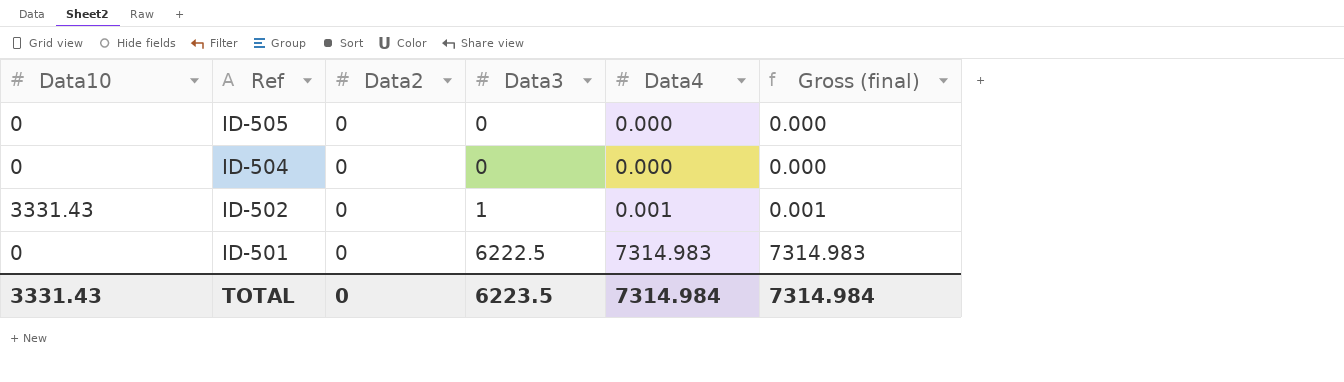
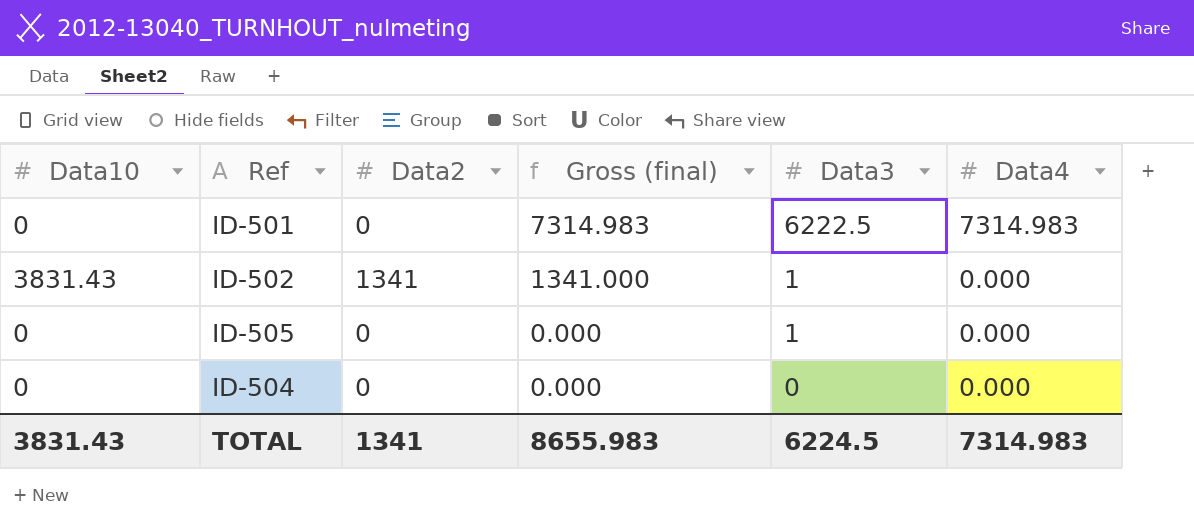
row order: Ref descending -> Gross (final) descending
column Gross (final) | position: 6 -> 4
ID-502 | Data10: 3331.43 -> 3831.43
ID-502 | Data2: 0 -> 1341
ID-502 | Gross (final): 0.001 -> 1341.000
ID-502 | Data4: 0.001 -> 0.000
ID-505 | Data3: 0 -> 1
TOTAL | Data10: 3331.43 -> 3831.43
TOTAL | Data2: 0 -> 1341
TOTAL | Gross (final): 7314.984 -> 8655.983
TOTAL | Data3: 6223.5 -> 6224.5
TOTAL | Data4: 7314.984 -> 7314.983

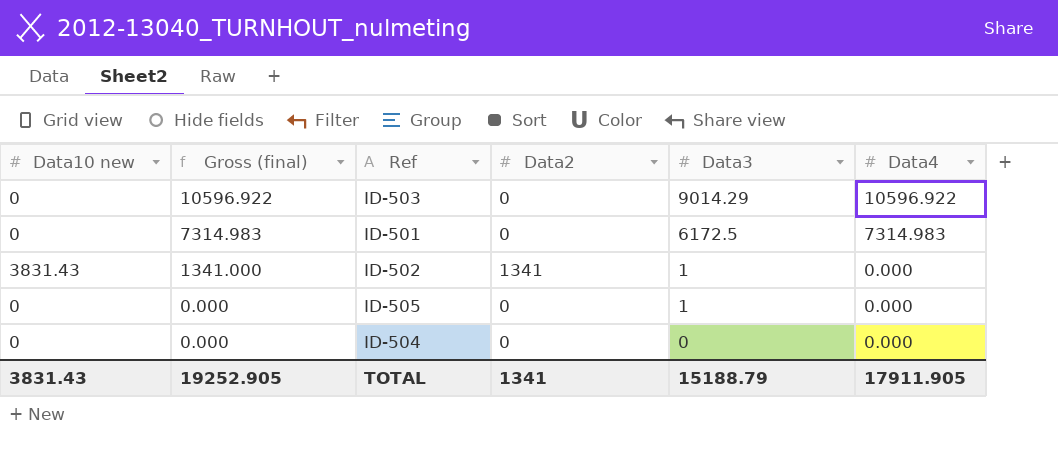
column name: Data10 -> Data10 new
column Gross (final) | position: 4 -> 2
row ID-503: none -> 0 | 10596.922 | 0 | 9014.29 | 10596.922
ID-501 | Data3: 6222.5 -> 6172.5
TOTAL | Gross (final): 8655.983 -> 19252.905
TOTAL | Data3: 6224.5 -> 15188.79
TOTAL | Data4: 7314.983 -> 17911.905

